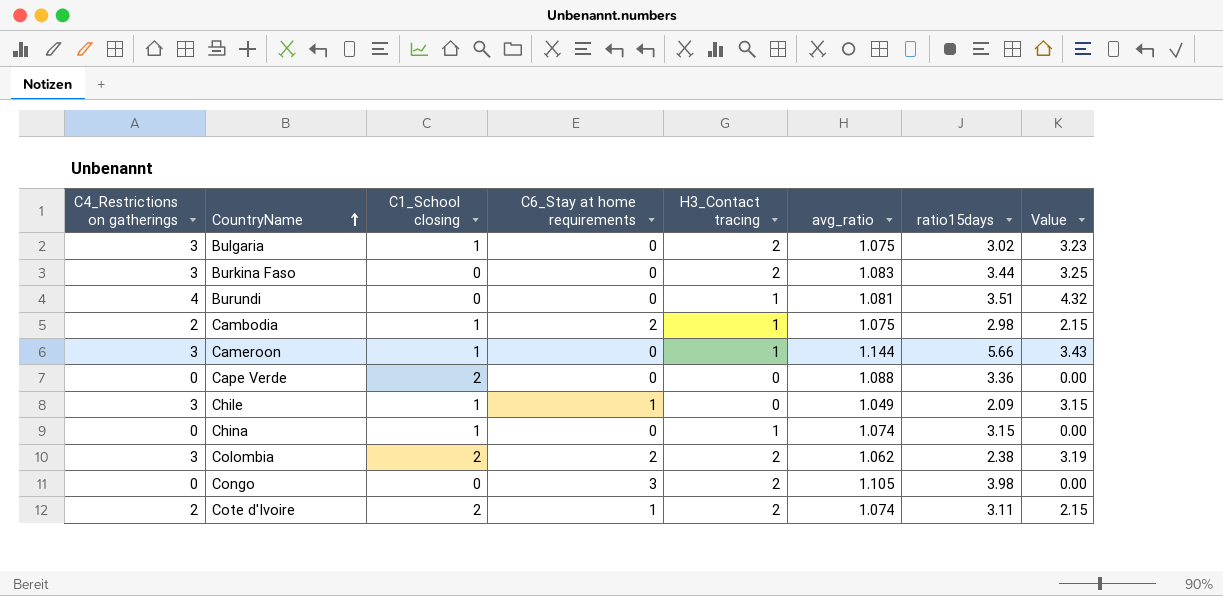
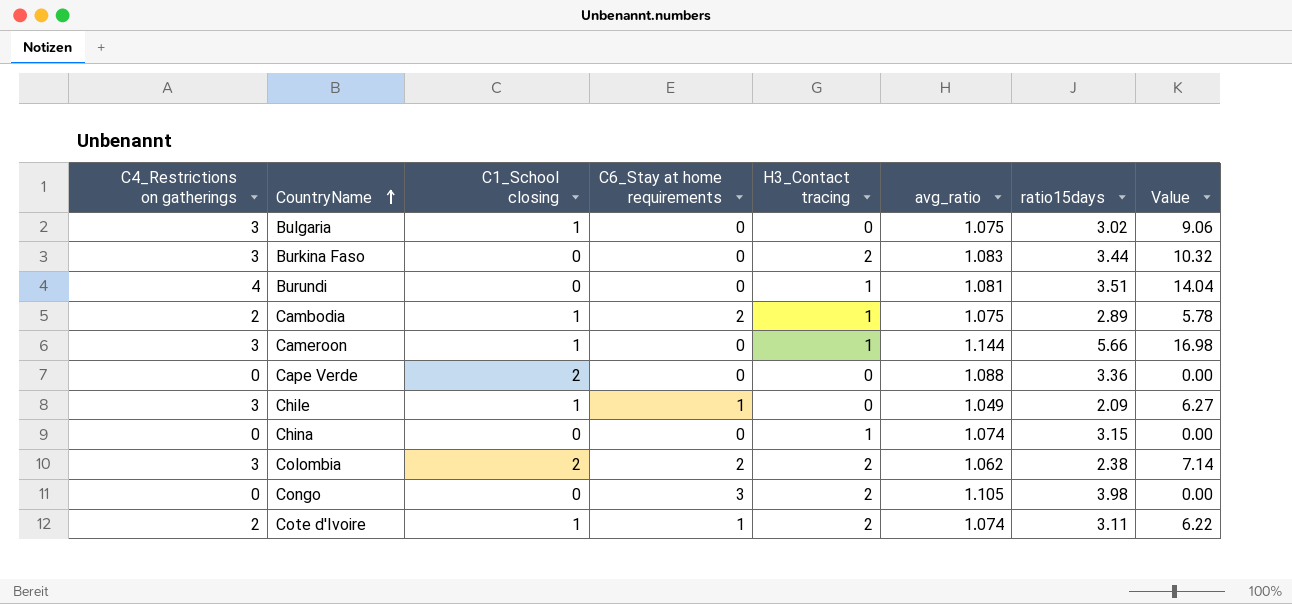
column Value | formula: [C4_Restrictions on gatherings] * [avg_ratio] -> [C4_Restrictions on gatherings] * [ratio15days]
Bulgaria | H3_Contact tracing: 2 -> 0
Cambodia | ratio15days: 2.98 -> 2.89
China | C1_School closing: 1 -> 0
Cote d'Ivoire | C1_School closing: 2 -> 1

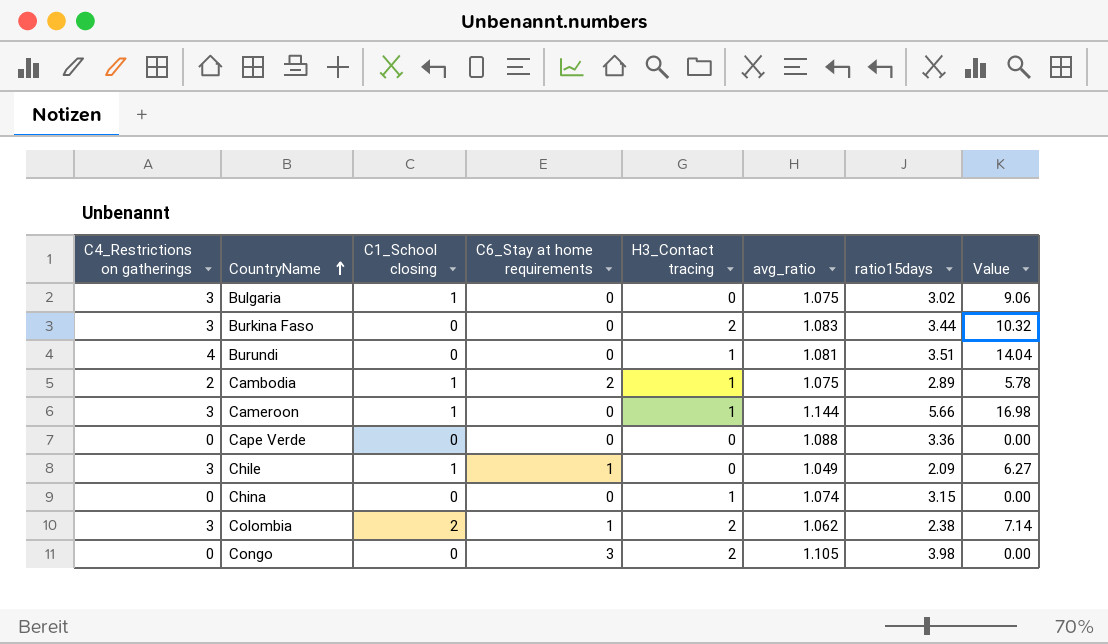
row Cote d'Ivoire: 2 | 1 | 1 | 2 | 1.074 | 3.11 | 6.22 -> none
Cape Verde | C1_School closing: 2 -> 0
Colombia | C6_Stay at home requirements: 2 -> 1

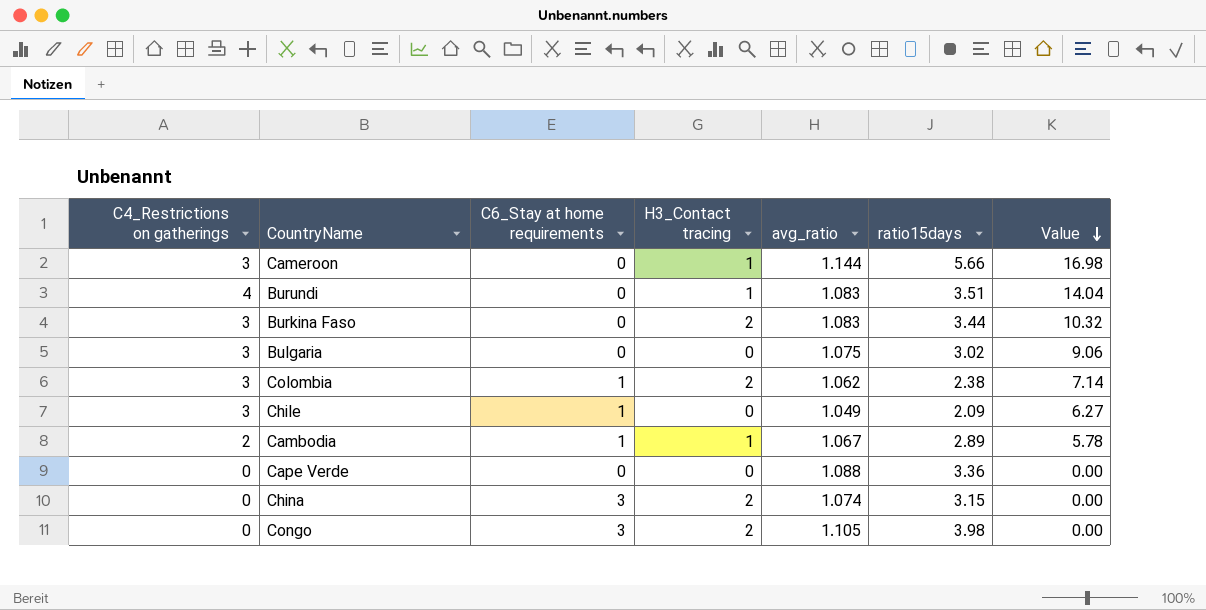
row order: CountryName ascending -> Value descending
column C1_School closing | position: 3 -> none
Burundi | avg_ratio: 1.081 -> 1.083
Cambodia | C6_Stay at home requirements: 2 -> 1
Cambodia | avg_ratio: 1.075 -> 1.067
China | C6_Stay at home requirements: 0 -> 3
China | H3_Contact tracing: 1 -> 2

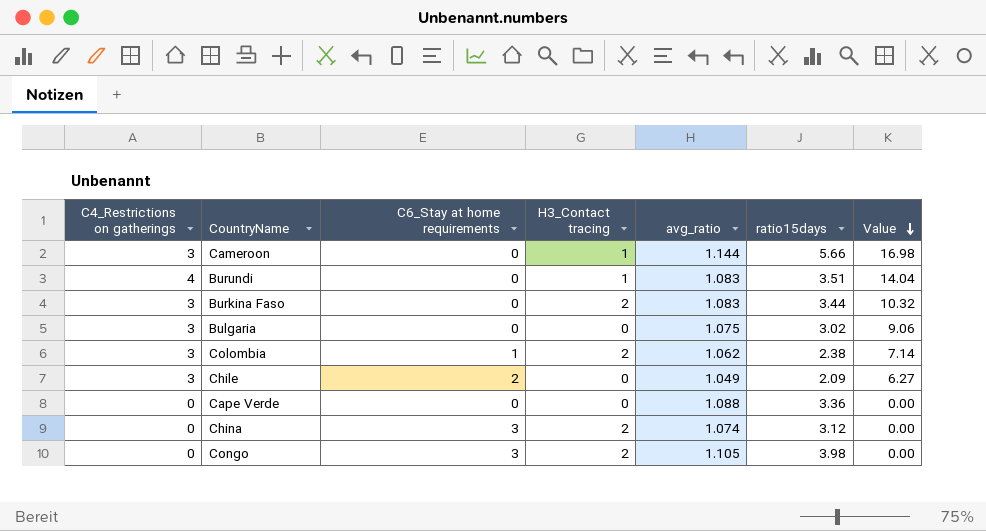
row Cambodia: 2 | 1 | 1 | 1.067 | 2.89 | 5.78 -> none
Chile | C6_Stay at home requirements: 1 -> 2
China | ratio15days: 3.15 -> 3.12

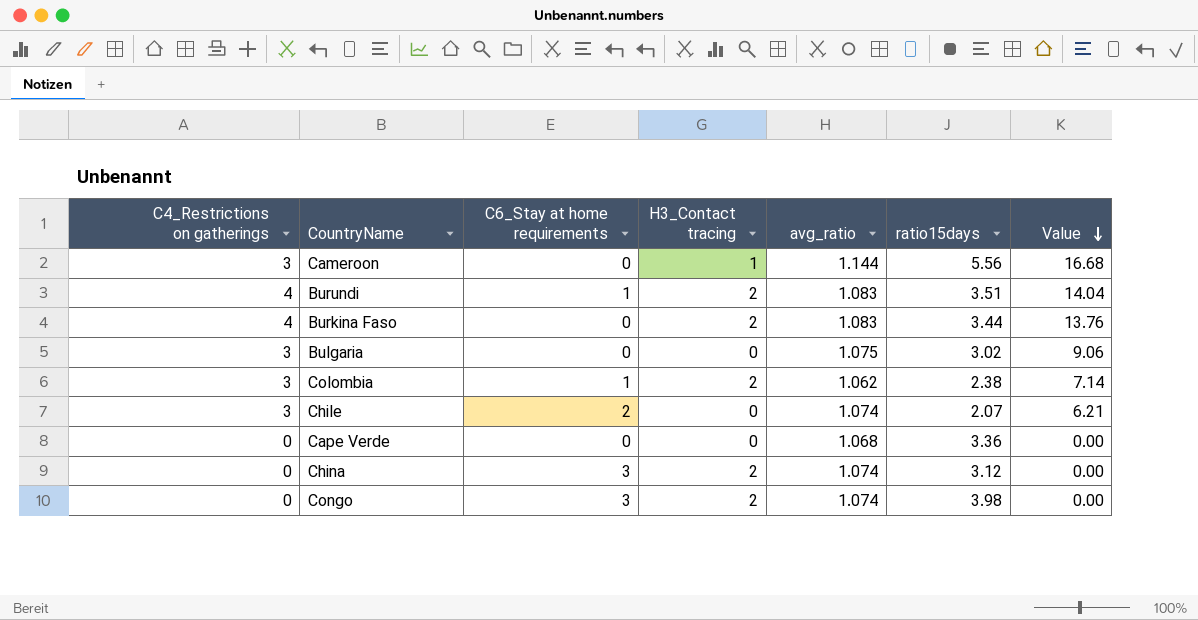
Cameroon | ratio15days: 5.66 -> 5.56
Cameroon | Value: 16.98 -> 16.68
Burundi | C6_Stay at home requirements: 0 -> 1
Burundi | H3_Contact tracing: 1 -> 2
Burkina Faso | C4_Restrictions on gatherings: 3 -> 4
Burkina Faso | Value: 10.32 -> 13.76
Chile | avg_ratio: 1.049 -> 1.074
Chile | ratio15days: 2.09 -> 2.07
Chile | Value: 6.27 -> 6.21
Cape Verde | avg_ratio: 1.088 -> 1.068
Congo | avg_ratio: 1.105 -> 1.074

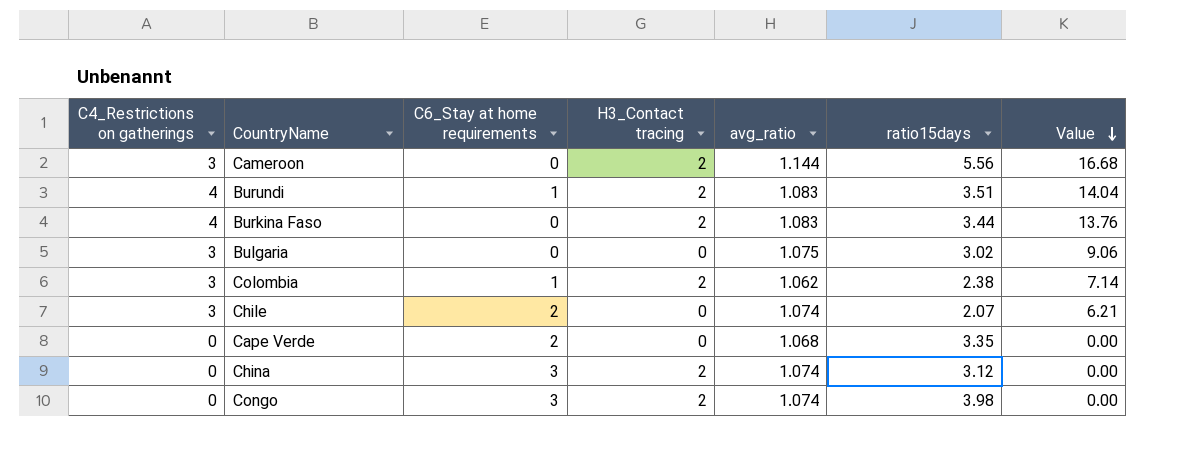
Cameroon | H3_Contact tracing: 1 -> 2
Cape Verde | C6_Stay at home requirements: 0 -> 2
Cape Verde | ratio15days: 3.36 -> 3.35

